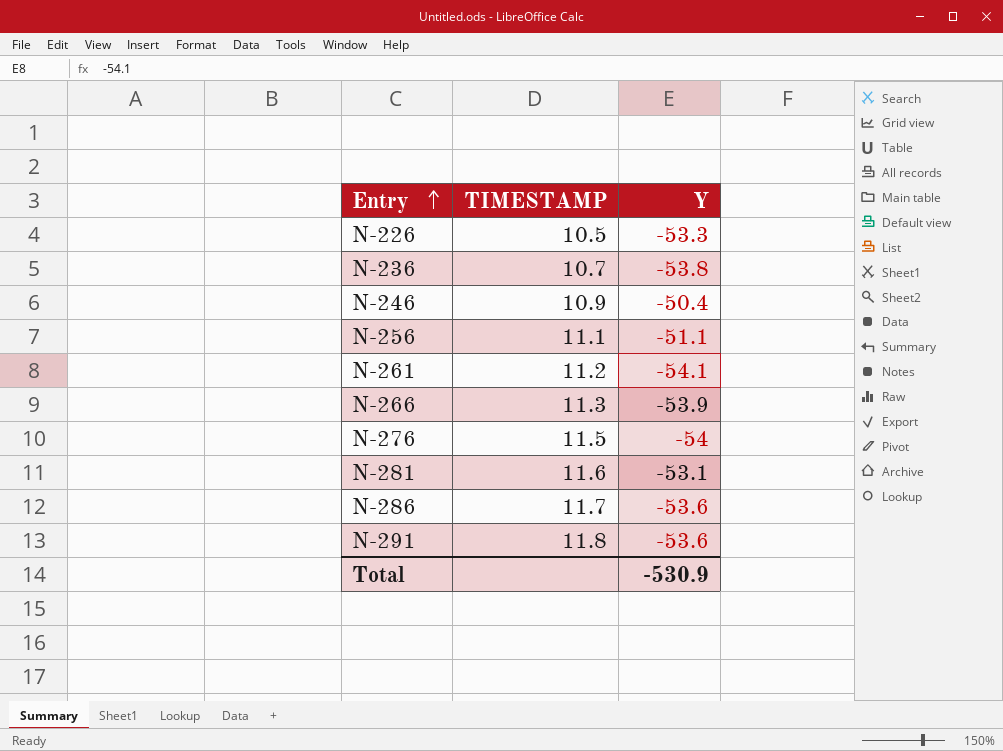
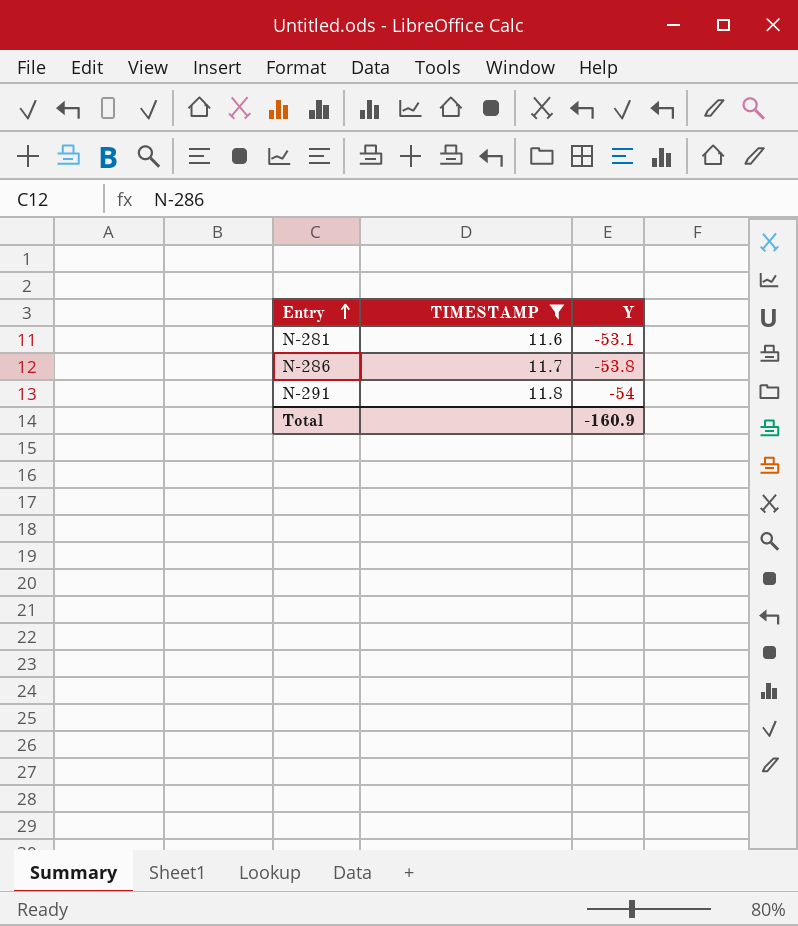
filter: none -> TIMESTAMP >= 11.6
N-286 | Y: -53.6 -> -53.8
N-291 | Y: -53.6 -> -54
Total | Y: -530.9 -> -160.9

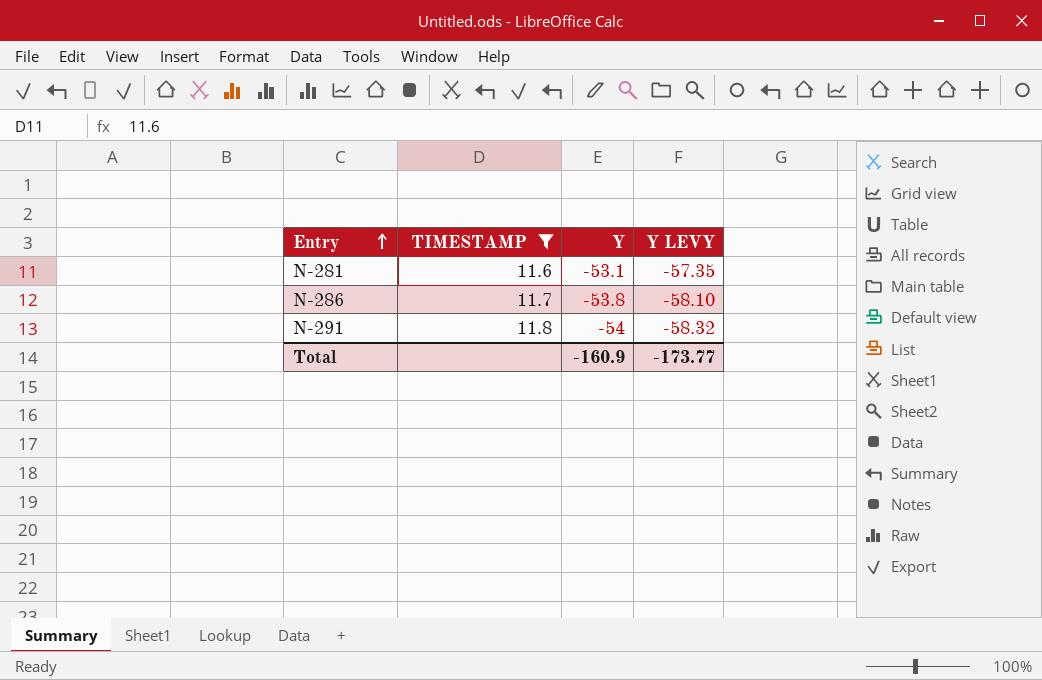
column Y LEVY | formula: none -> [Y] * 1.08

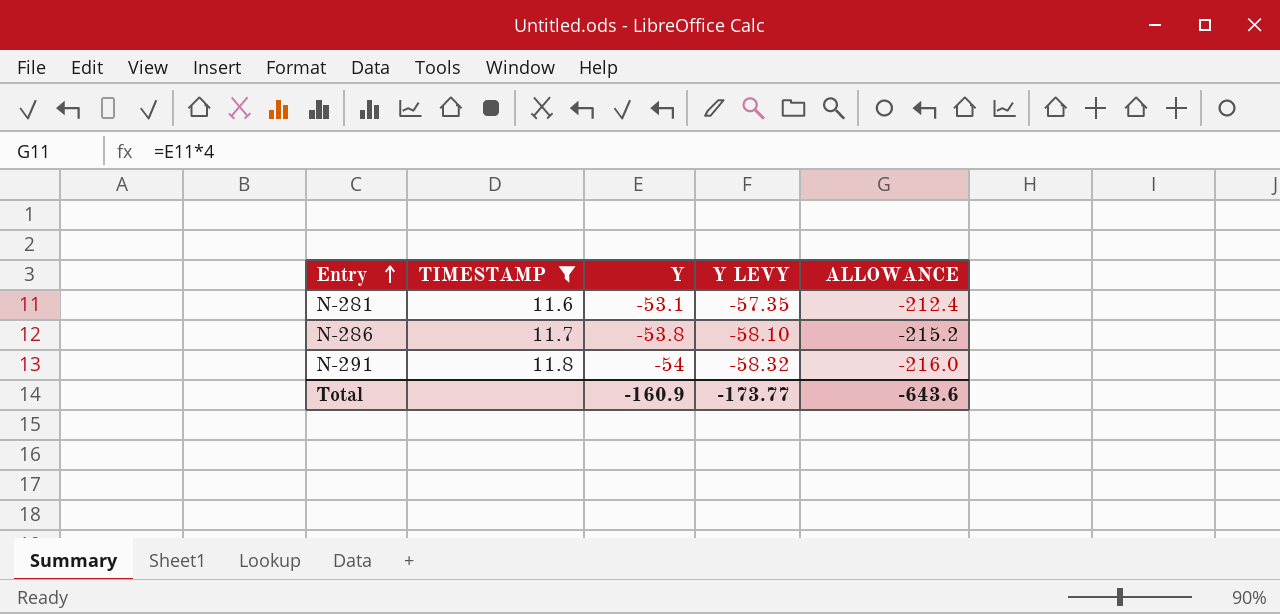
column ALLOWANCE | formula: none -> [Y] * 4

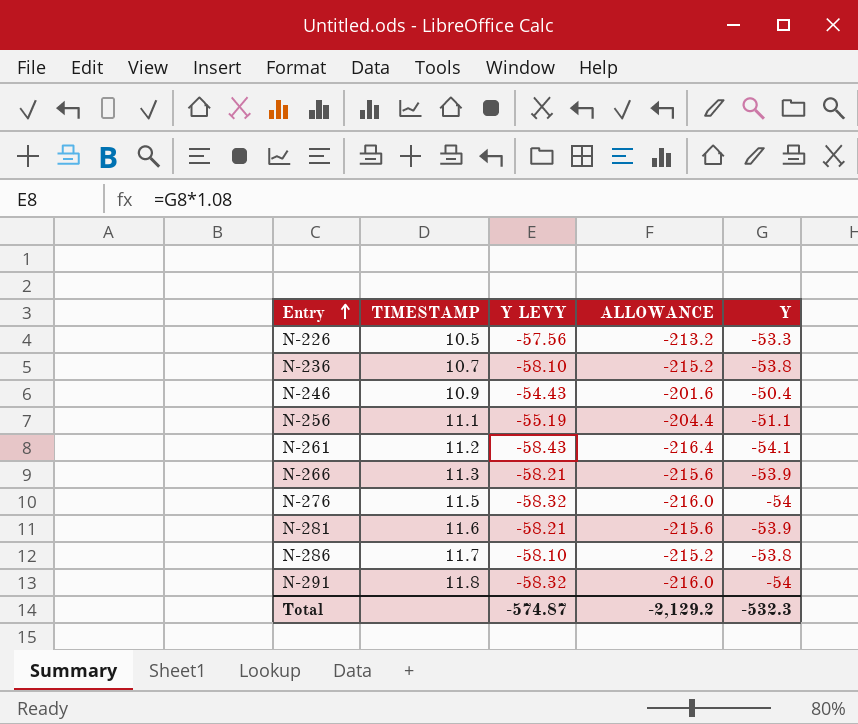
filter: TIMESTAMP >= 11.6 -> none
column Y | position: 3 -> 5
N-281 | Y LEVY: -57.35 -> -58.21
N-281 | ALLOWANCE: -212.4 -> -215.6
N-281 | Y: -53.1 -> -53.9
Total | Y LEVY: -173.77 -> -574.87
Total | ALLOWANCE: -643.6 -> -2,129.2
Total | Y: -160.9 -> -532.3

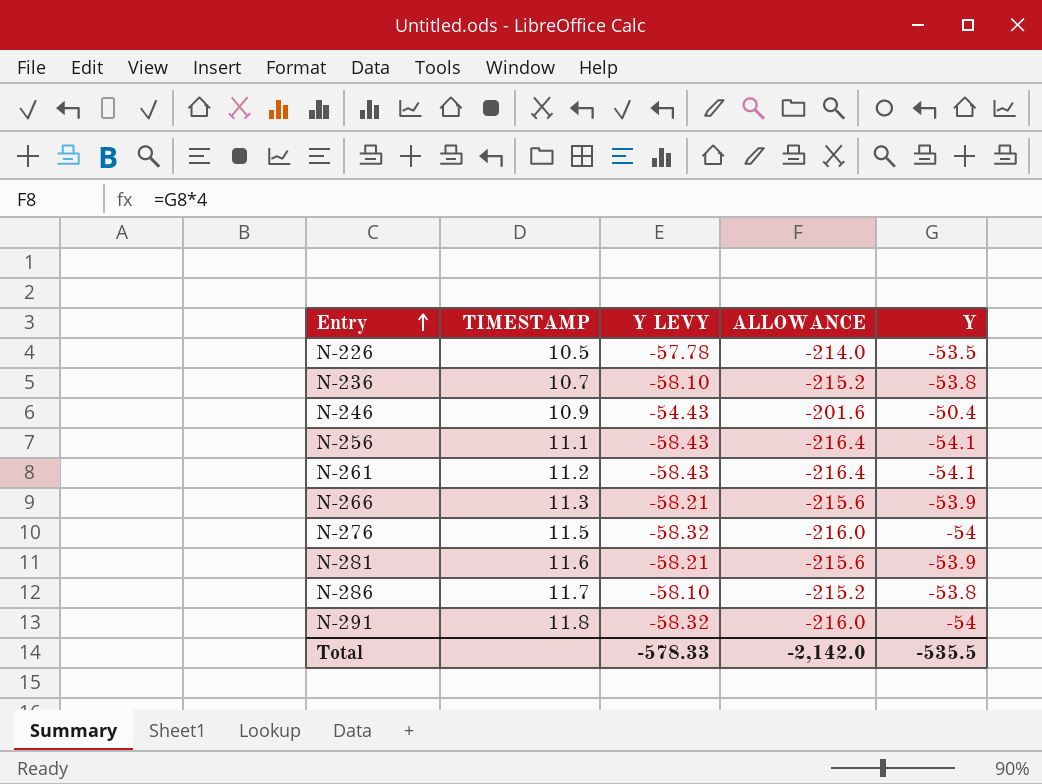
N-226 | Y LEVY: -57.56 -> -57.78
N-226 | ALLOWANCE: -213.2 -> -214.0
N-226 | Y: -53.3 -> -53.5
N-256 | Y LEVY: -55.19 -> -58.43
N-256 | ALLOWANCE: -204.4 -> -216.4
N-256 | Y: -51.1 -> -54.1
Total | Y LEVY: -574.87 -> -578.33
Total | ALLOWANCE: -2,129.2 -> -2,142.0
Total | Y: -532.3 -> -535.5

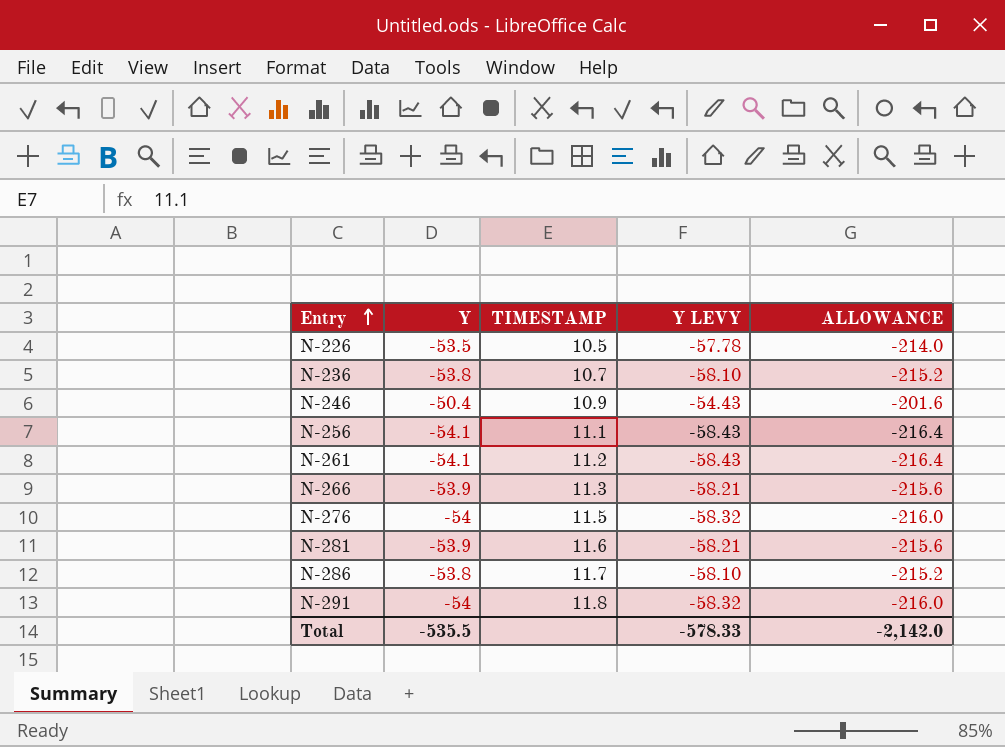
column Y | position: 5 -> 2

